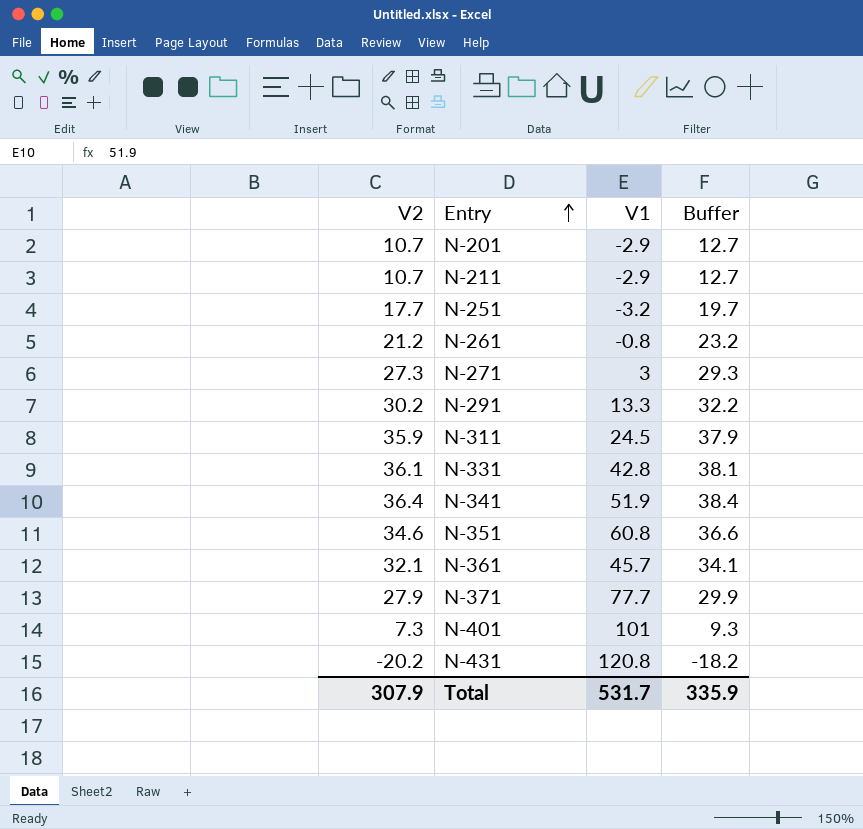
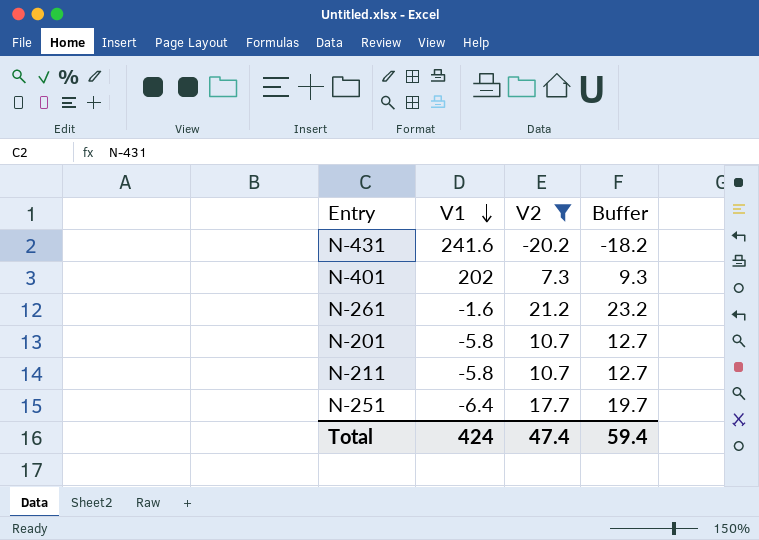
filter: none -> V2 <= 21.2
row order: Entry ascending -> V1 descending
column V2 | position: 1 -> 3
N-431 | V1: 120.8 -> 241.6
N-401 | V1: 101 -> 202
N-261 | V1: -0.8 -> -1.6
N-201 | V1: -2.9 -> -5.8
N-211 | V1: -2.9 -> -5.8
N-251 | V1: -3.2 -> -6.4
Total | V1: 531.7 -> 424
Total | V2: 307.9 -> 47.4
Total | Buffer: 335.9 -> 59.4

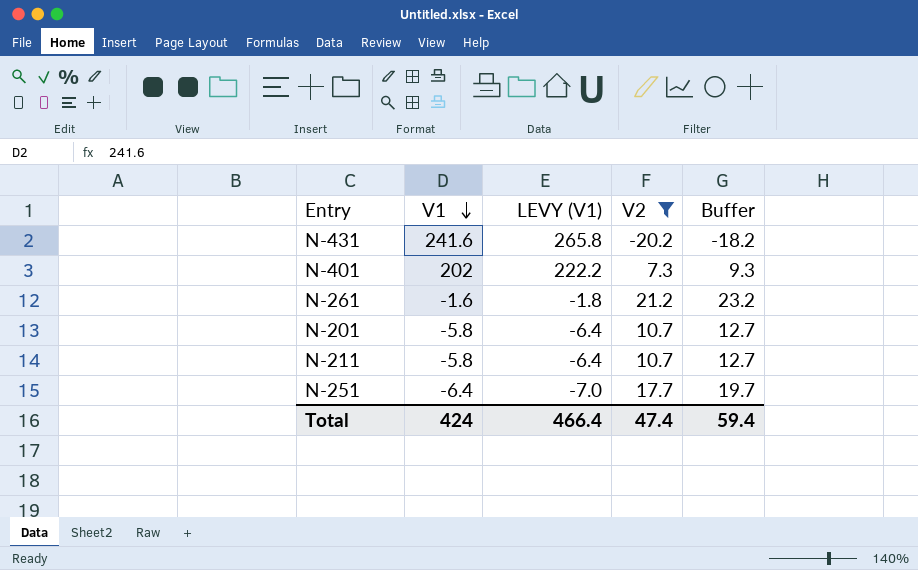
column LEVY (V1) | formula: none -> [V1] * 1.1

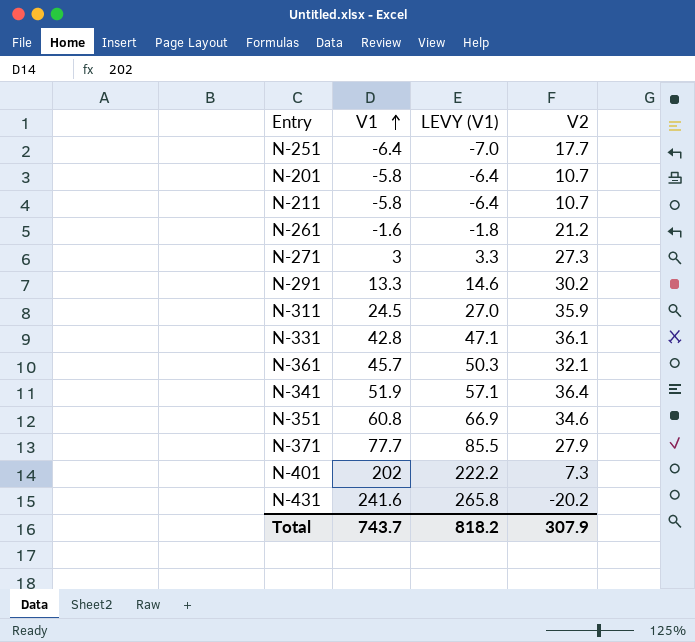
filter: V2 <= 21.2 -> none
row order: V1 descending -> V1 ascending
column Buffer | formula: [V2] + 2 -> none
Total | V1: 424 -> 743.7
Total | LEVY (V1): 466.4 -> 818.2
Total | V2: 47.4 -> 307.9

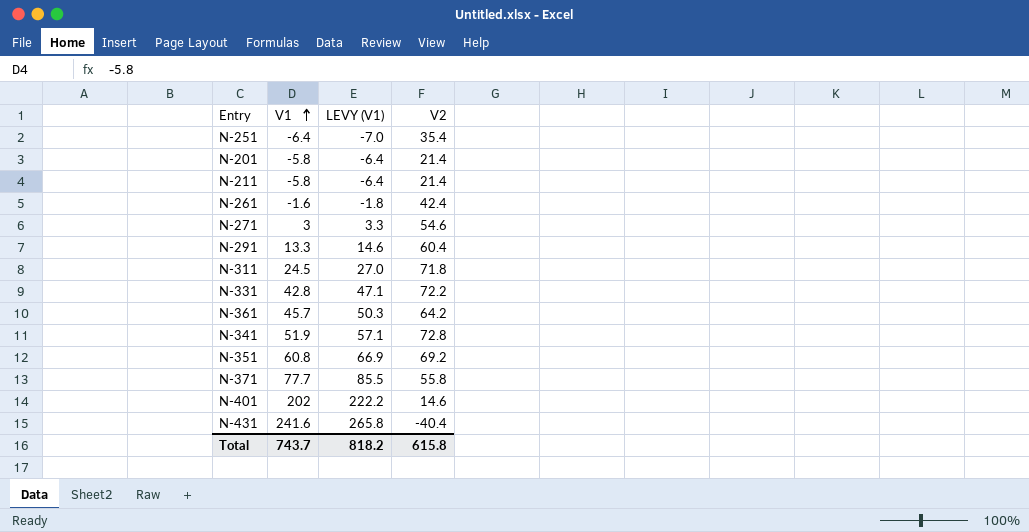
N-251 | V2: 17.7 -> 35.4
N-201 | V2: 10.7 -> 21.4
N-211 | V2: 10.7 -> 21.4
N-261 | V2: 21.2 -> 42.4
N-271 | V2: 27.3 -> 54.6
N-291 | V2: 30.2 -> 60.4
N-311 | V2: 35.9 -> 71.8
N-331 | V2: 36.1 -> 72.2
N-361 | V2: 32.1 -> 64.2
N-341 | V2: 36.4 -> 72.8
N-351 | V2: 34.6 -> 69.2
N-371 | V2: 27.9 -> 55.8
N-401 | V2: 7.3 -> 14.6
N-431 | V2: -20.2 -> -40.4
Total | V2: 307.9 -> 615.8

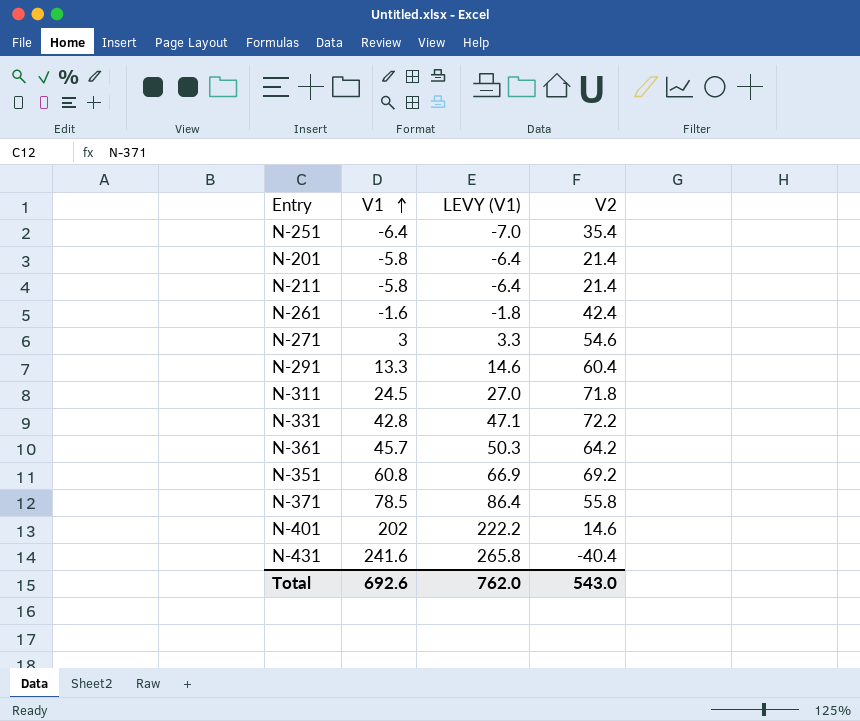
row N-341: 51.9 | 57.1 | 72.8 -> none
N-371 | V1: 77.7 -> 78.5
N-371 | LEVY (V1): 85.5 -> 86.4
Total | V1: 743.7 -> 692.6
Total | LEVY (V1): 818.2 -> 762.0
Total | V2: 615.8 -> 543.0

